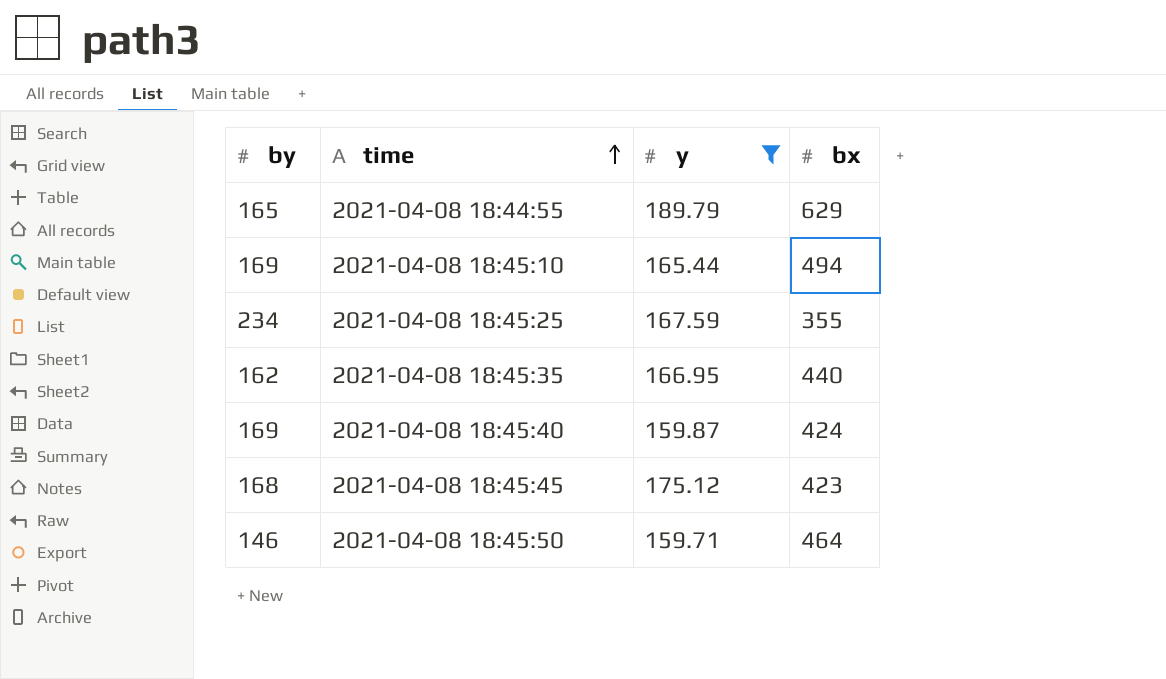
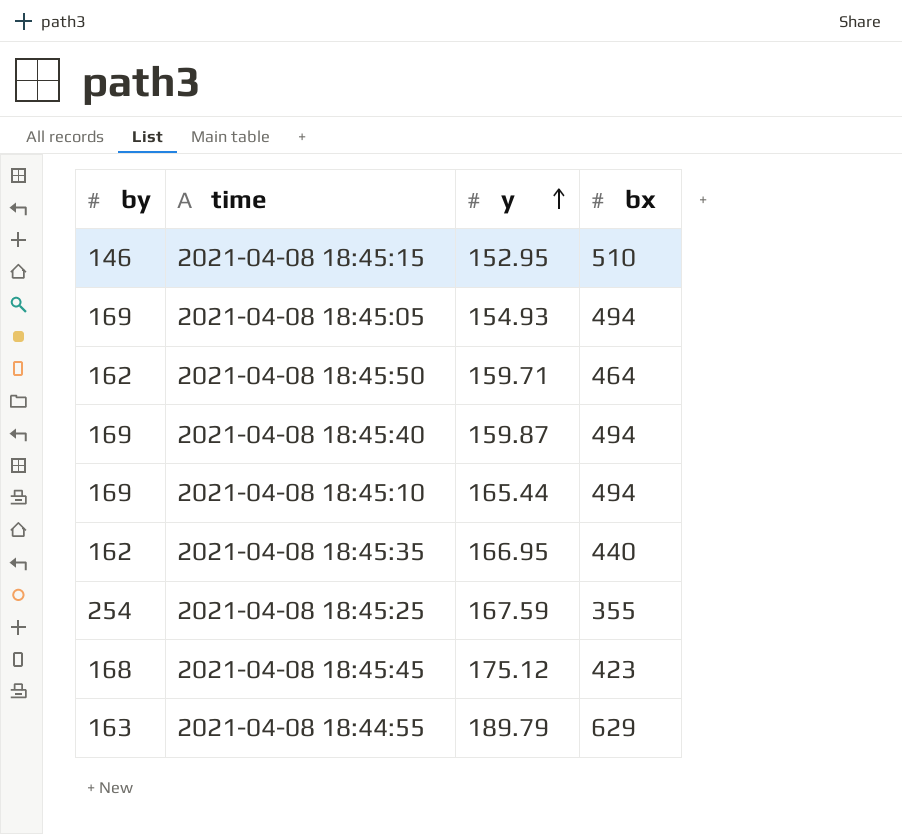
filter: y >= 159.71 -> none
row order: time ascending -> y ascending
2021-04-08 18:45:50 | by: 146 -> 162
2021-04-08 18:45:40 | bx: 424 -> 494
2021-04-08 18:45:25 | by: 234 -> 254
2021-04-08 18:44:55 | by: 165 -> 163

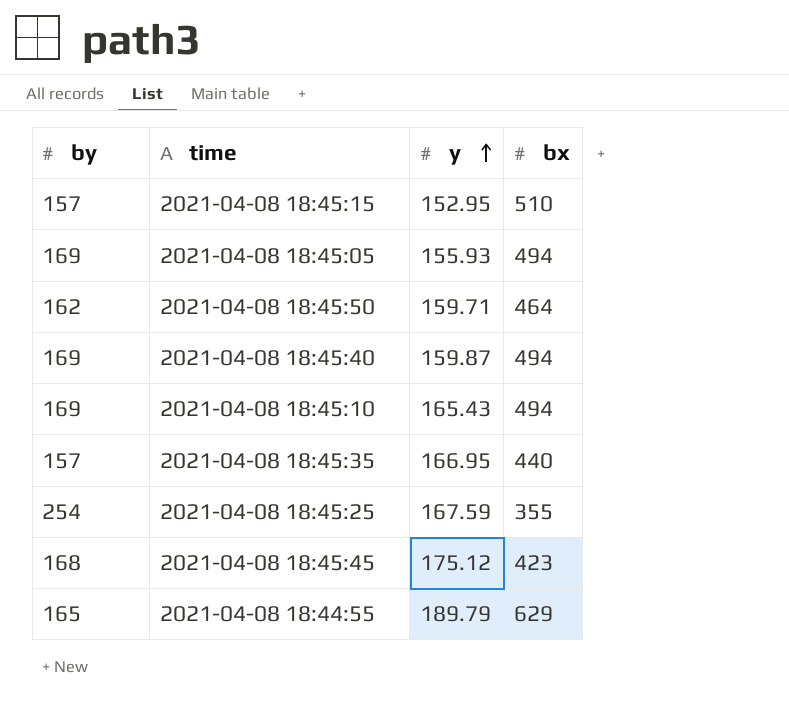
2021-04-08 18:45:15 | by: 146 -> 157
2021-04-08 18:45:05 | y: 154.93 -> 155.93
2021-04-08 18:45:10 | y: 165.44 -> 165.43
2021-04-08 18:45:35 | by: 162 -> 157
2021-04-08 18:44:55 | by: 163 -> 165

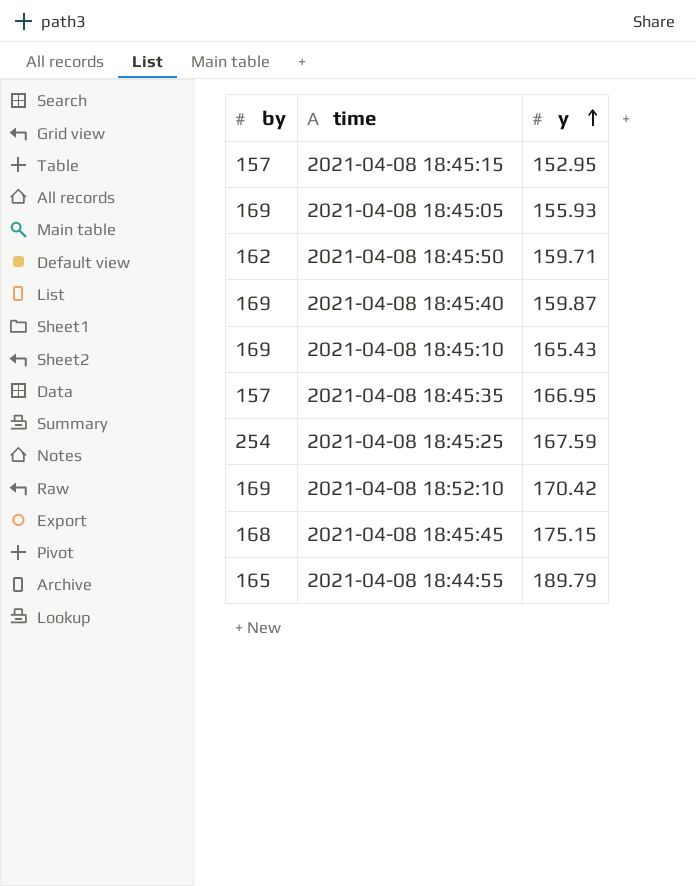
column bx | position: 4 -> none
row 2021-04-08 18:52:10: none -> 169 | 170.42
2021-04-08 18:45:45 | y: 175.12 -> 175.15

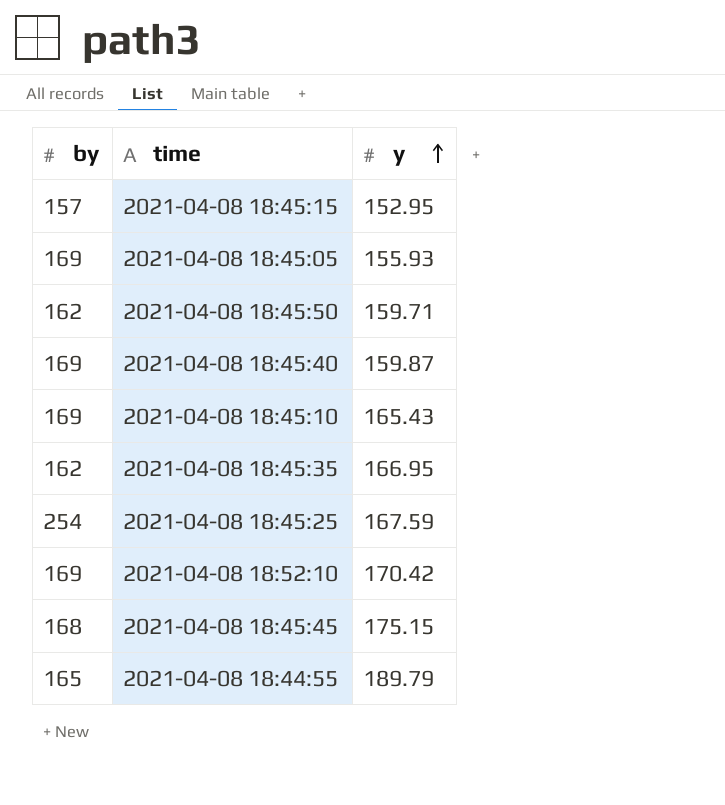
2021-04-08 18:45:35 | by: 157 -> 162

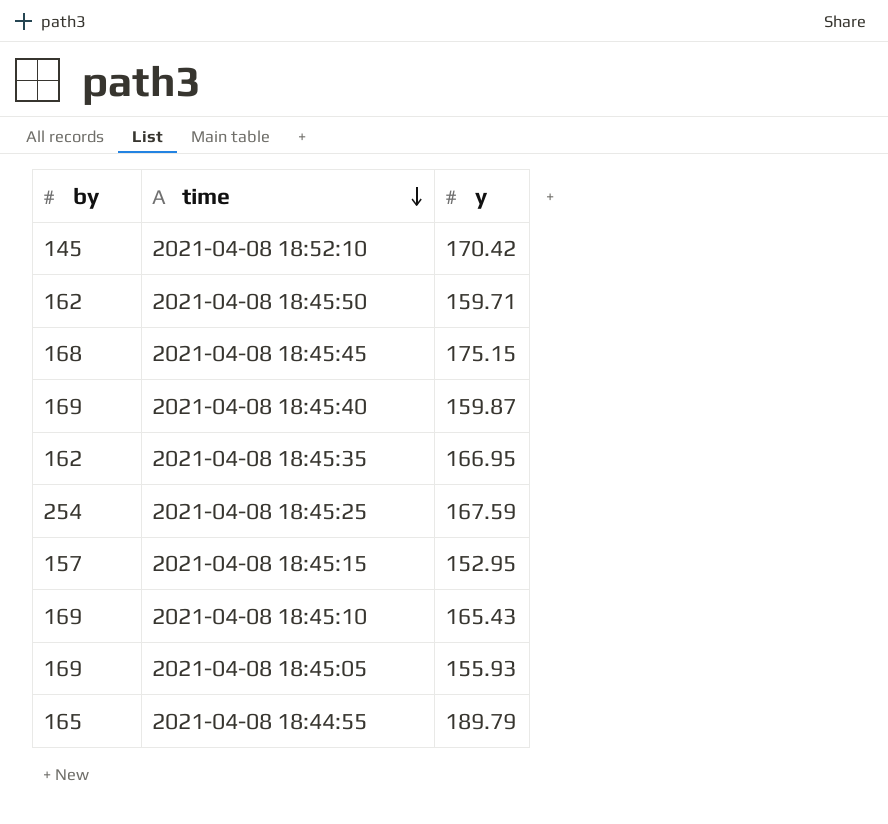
row order: y ascending -> time descending
2021-04-08 18:52:10 | by: 169 -> 145

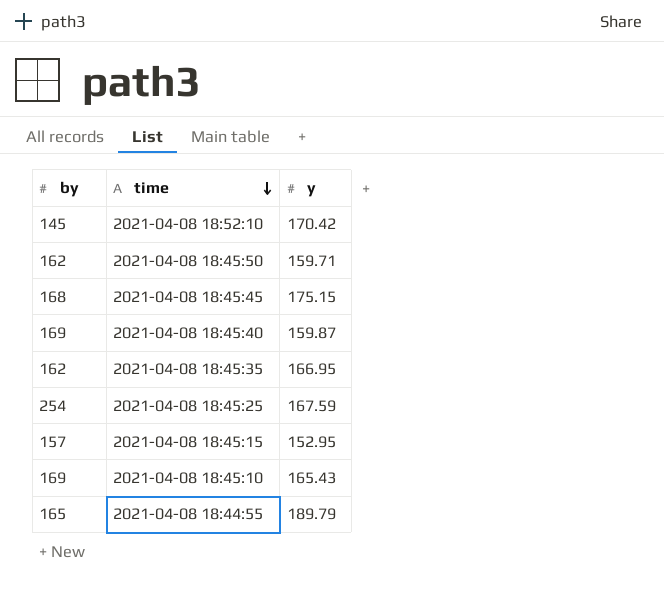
row 2021-04-08 18:45:05: 169 | 155.93 -> none

